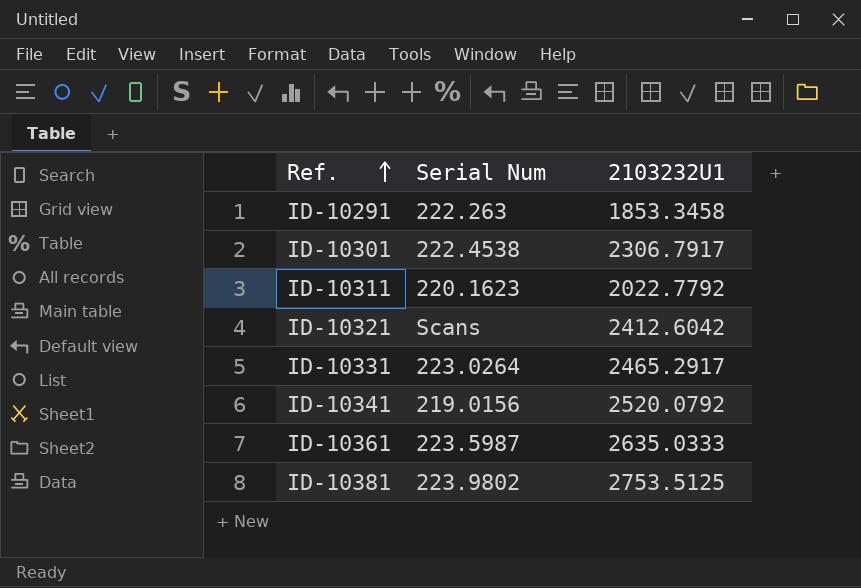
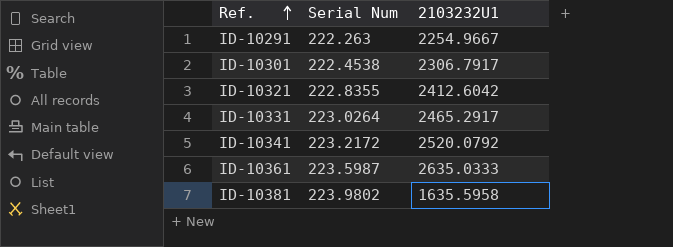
row ID-10311: 220.1623 | 2022.7792 -> none
ID-10291 | 2103232U1: 1853.3458 -> 2254.9667
ID-10321 | Serial Num: Scans -> 222.8355
ID-10341 | Serial Num: 219.0156 -> 223.2172
ID-10381 | 2103232U1: 2753.5125 -> 1635.5958

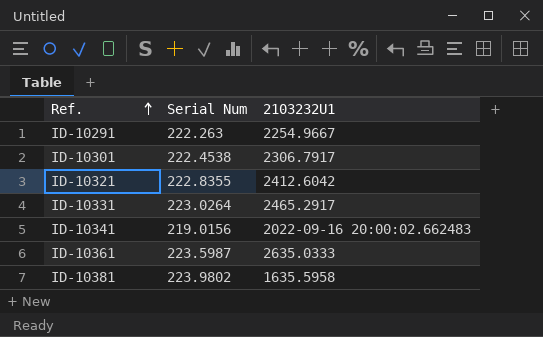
ID-10341 | Serial Num: 223.2172 -> 219.0156
ID-10341 | 2103232U1: 2520.0792 -> 2022-09-16 20:00:02.662483

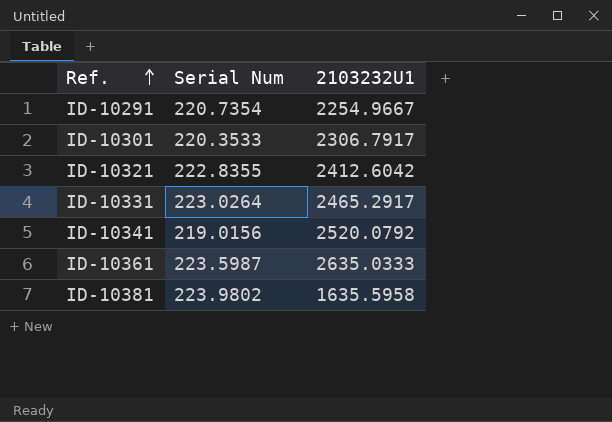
ID-10291 | Serial Num: 222.263 -> 220.7354
ID-10301 | Serial Num: 222.4538 -> 220.3533
ID-10341 | 2103232U1: 2022-09-16 20:00:02.662483 -> 2520.0792

